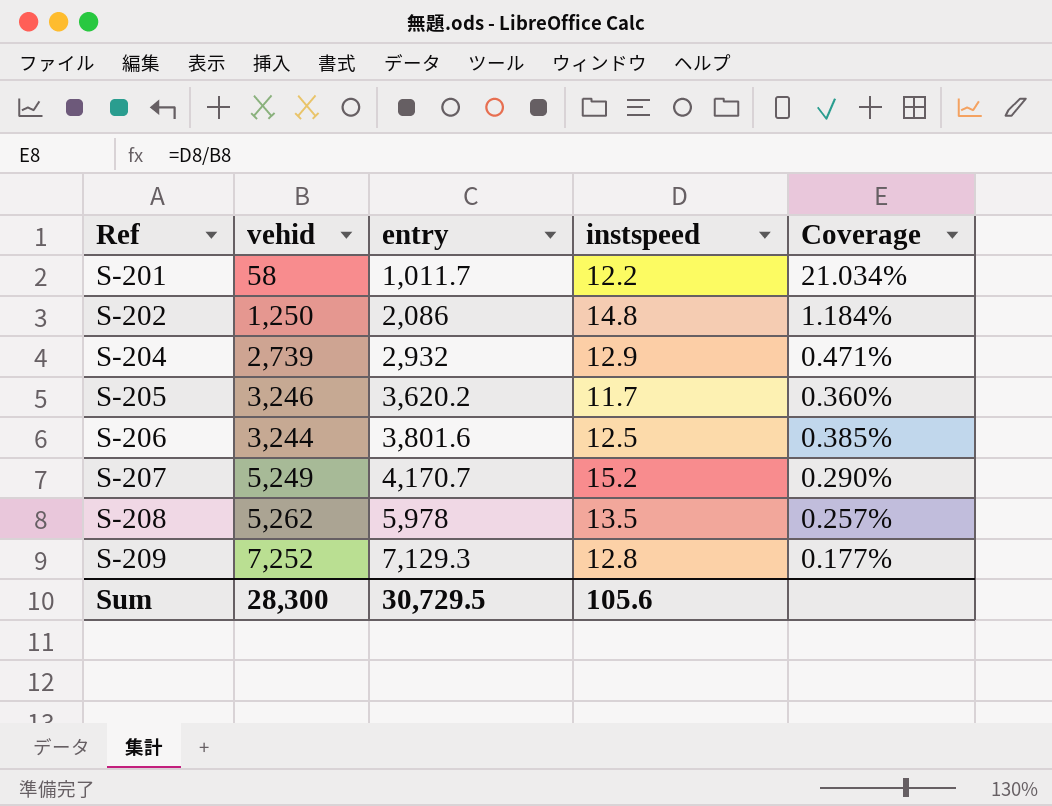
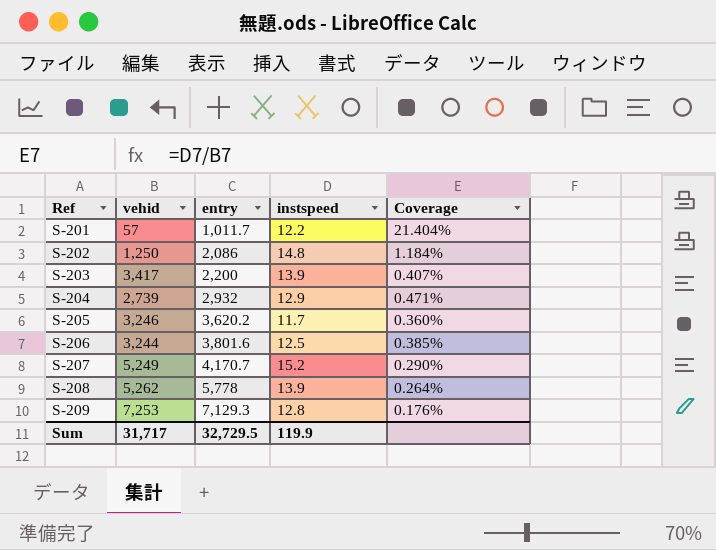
S-201 | vehid: 58 -> 57
S-201 | Coverage: 21.034% -> 21.404%
row S-203: none -> 3,417 | 2,200 | 13.9 | 0.407%
S-208 | entry: 5,978 -> 5,778
S-208 | instspeed: 13.5 -> 13.9
S-208 | Coverage: 0.257% -> 0.264%
S-209 | vehid: 7,252 -> 7,253
S-209 | Coverage: 0.177% -> 0.176%
Sum | vehid: 28,300 -> 31,717
Sum | entry: 30,729.5 -> 32,729.5
Sum | instspeed: 105.6 -> 119.9

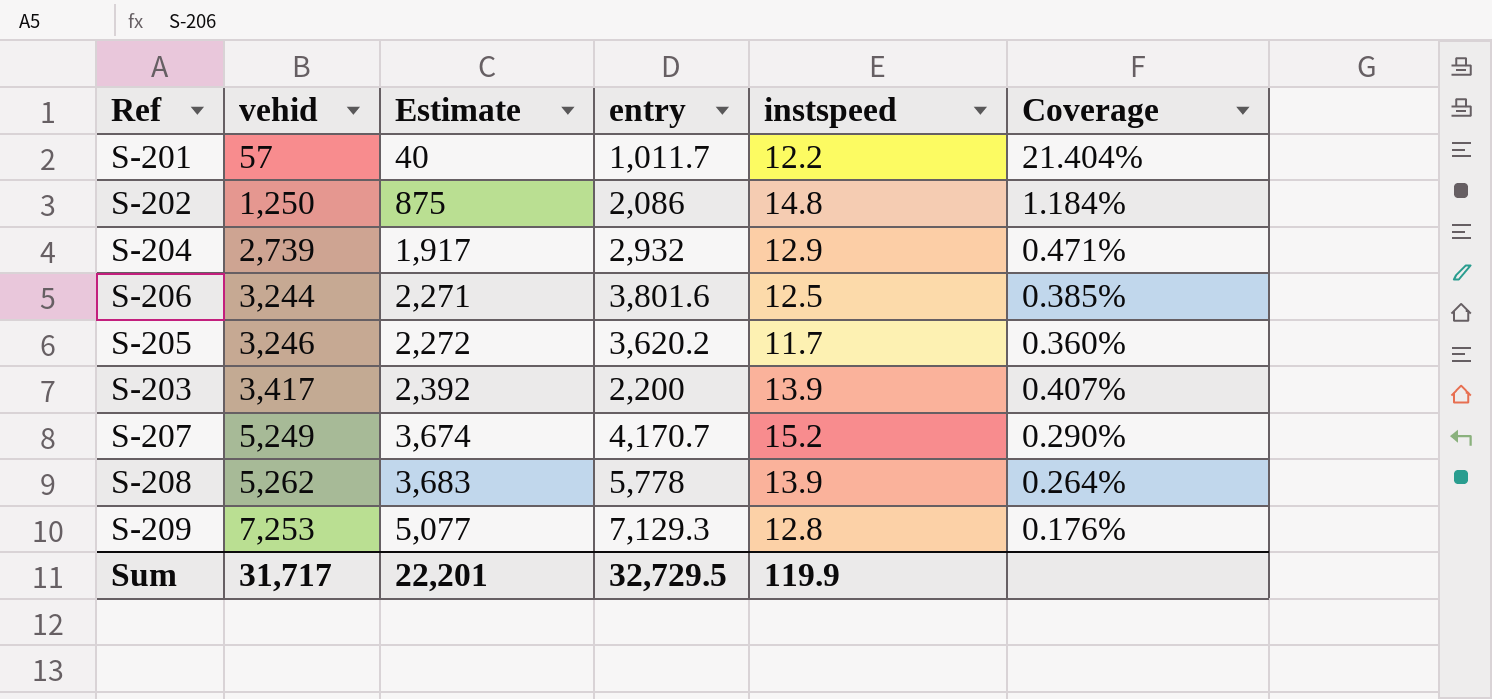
row order: Ref ascending -> vehid ascending
column Estimate | formula: none -> [vehid] * 0.7

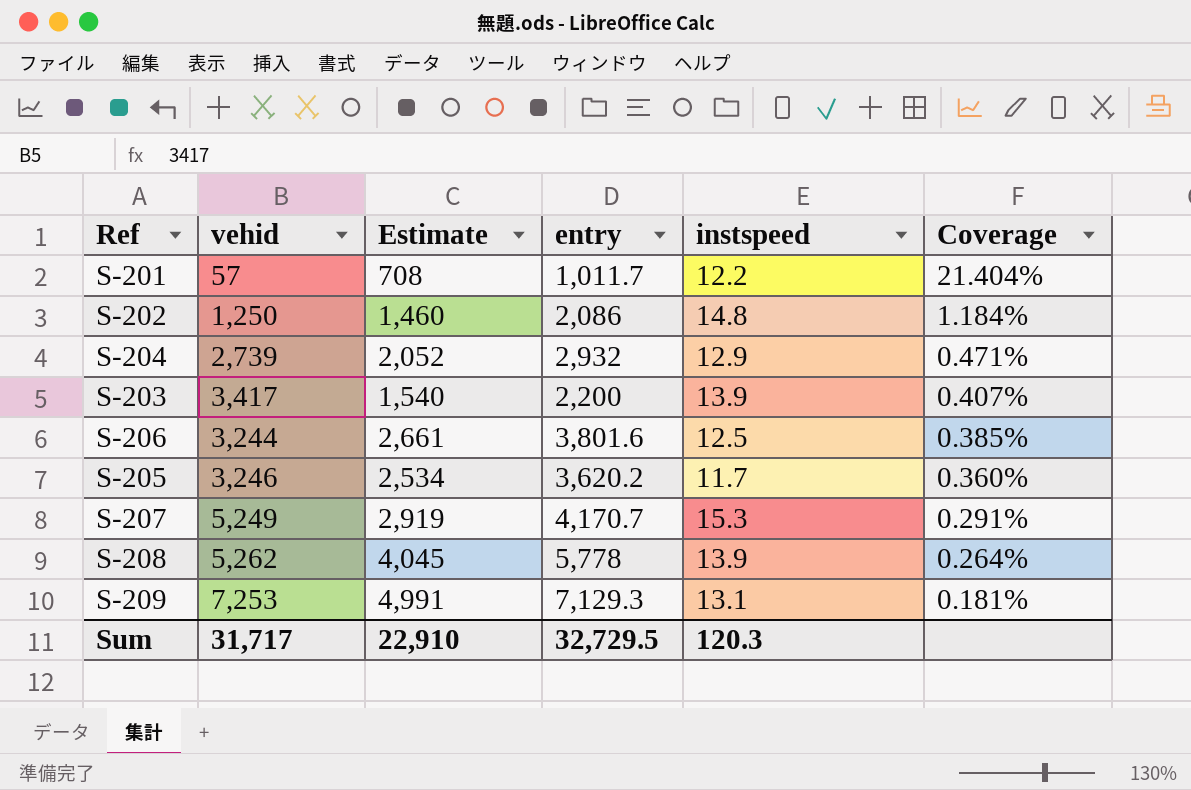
row order: vehid ascending -> Coverage descending
column Estimate | formula: [vehid] * 0.7 -> [entry] * 0.7
S-207 | instspeed: 15.2 -> 15.3
S-207 | Coverage: 0.290% -> 0.291%
S-209 | instspeed: 12.8 -> 13.1
S-209 | Coverage: 0.176% -> 0.181%
Sum | Estimate: 22,201 -> 22,910
Sum | instspeed: 119.9 -> 120.3

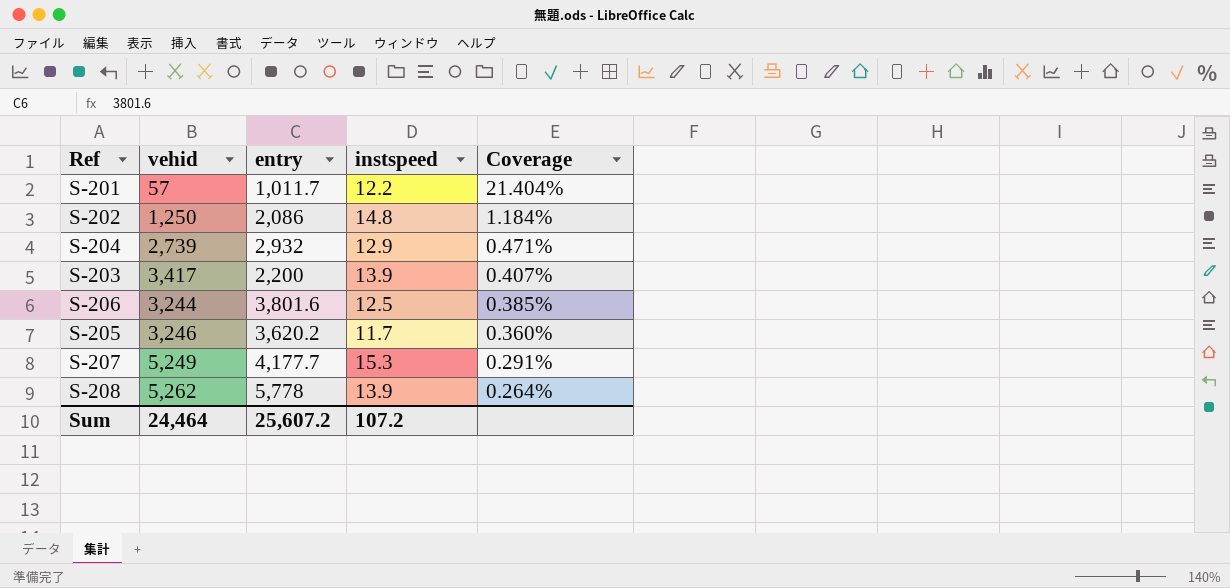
column Estimate | formula: [entry] * 0.7 -> none
row S-209: 7,253 | 4,991 | 7,129.3 | 13.1 | 0.181% -> none
S-207 | entry: 4,170.7 -> 4,177.7
Sum | vehid: 31,717 -> 24,464
Sum | entry: 32,729.5 -> 25,607.2
Sum | instspeed: 120.3 -> 107.2

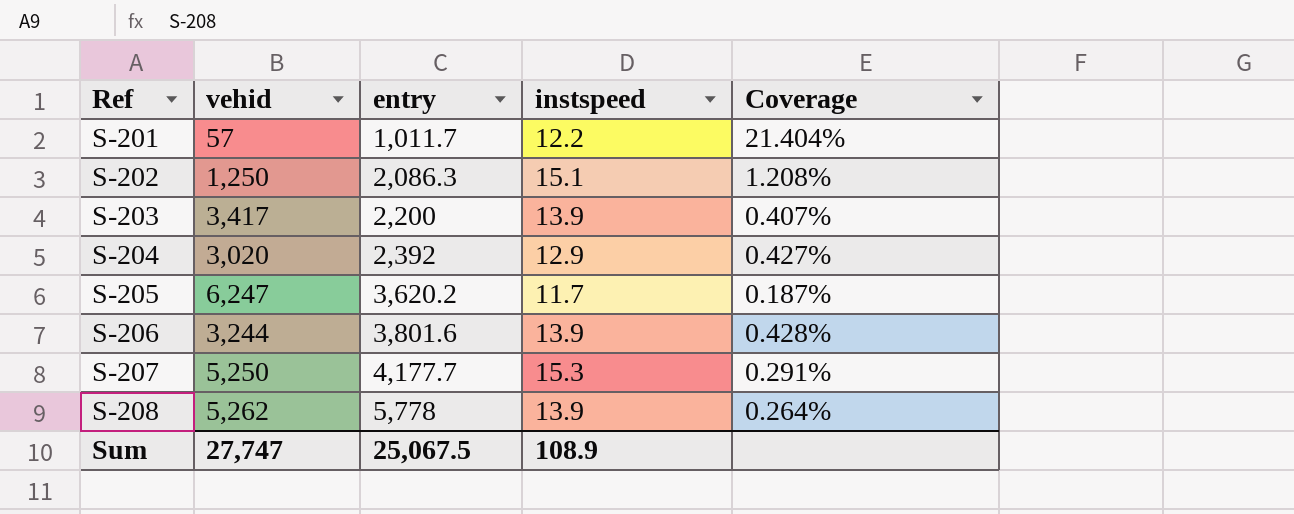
row order: Coverage descending -> Ref ascending
S-202 | entry: 2,086 -> 2,086.3
S-202 | instspeed: 14.8 -> 15.1
S-202 | Coverage: 1.184% -> 1.208%
S-204 | vehid: 2,739 -> 3,020
S-204 | entry: 2,932 -> 2,392
S-204 | Coverage: 0.471% -> 0.427%
S-205 | vehid: 3,246 -> 6,247
S-205 | Coverage: 0.360% -> 0.187%
S-206 | instspeed: 12.5 -> 13.9
S-206 | Coverage: 0.385% -> 0.428%
S-207 | vehid: 5,249 -> 5,250
Sum | vehid: 24,464 -> 27,747
Sum | entry: 25,607.2 -> 25,067.5
Sum | instspeed: 107.2 -> 108.9

